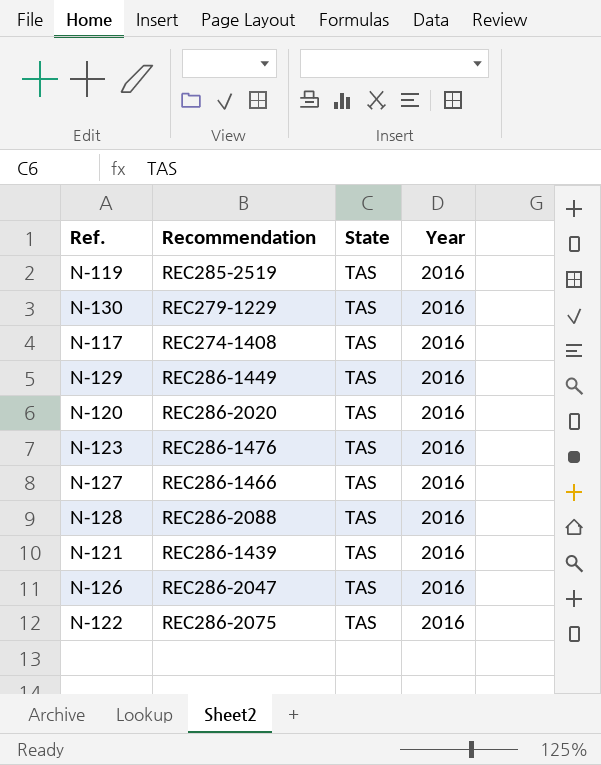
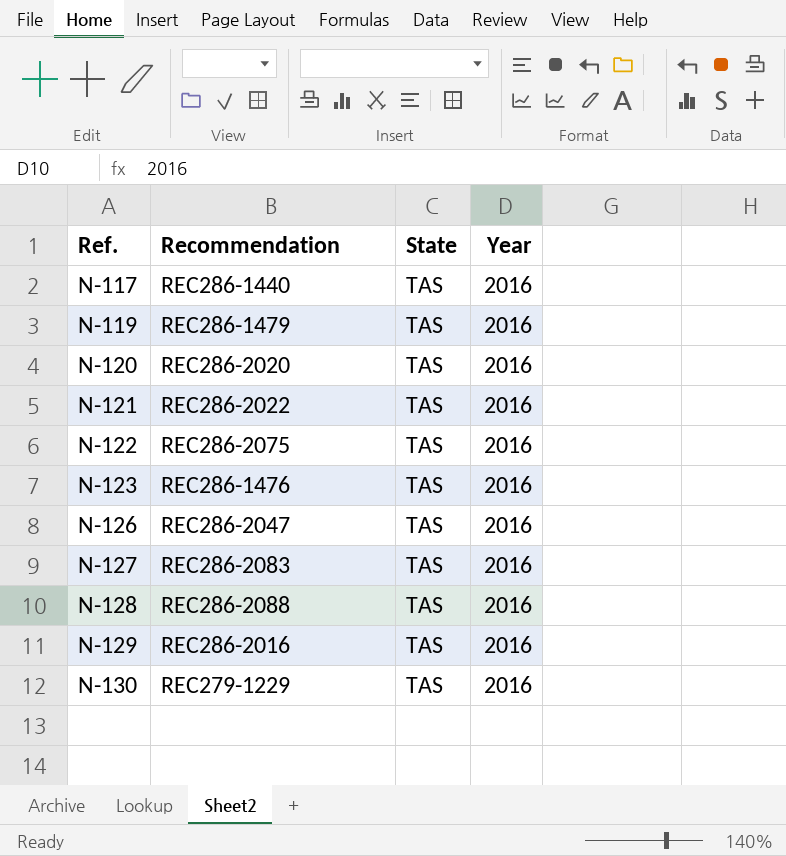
row order: none -> Ref. ascending
N-117 | Recommendation: REC274-1408 -> REC286-1440
N-119 | Recommendation: REC285-2519 -> REC286-1479
N-121 | Recommendation: REC286-1439 -> REC286-2022
N-127 | Recommendation: REC286-1466 -> REC286-2083
N-129 | Recommendation: REC286-1449 -> REC286-2016

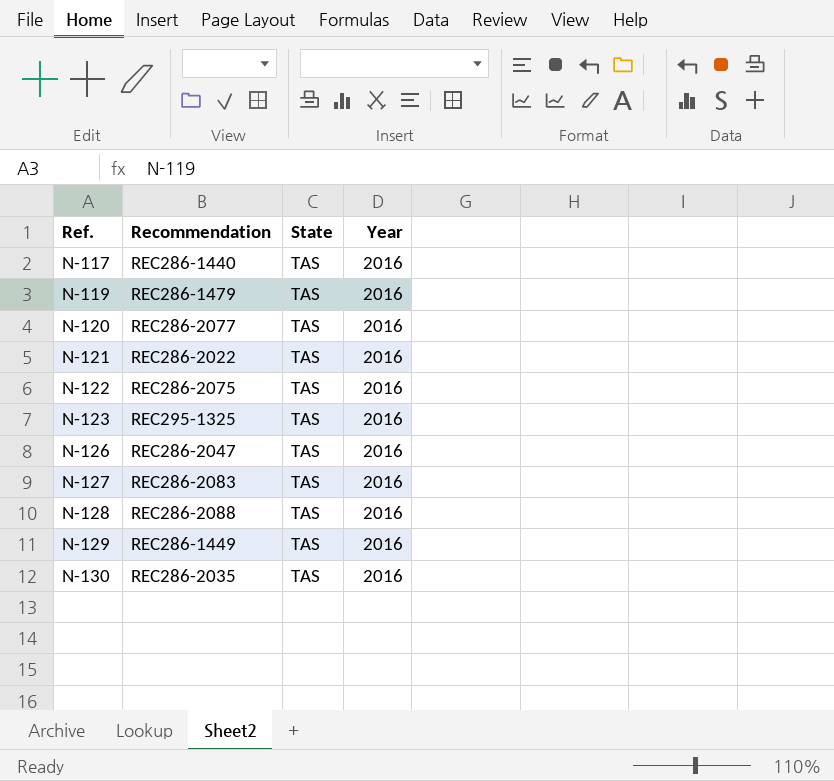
N-120 | Recommendation: REC286-2020 -> REC286-2077
N-123 | Recommendation: REC286-1476 -> REC295-1325
N-129 | Recommendation: REC286-2016 -> REC286-1449
N-130 | Recommendation: REC279-1229 -> REC286-2035

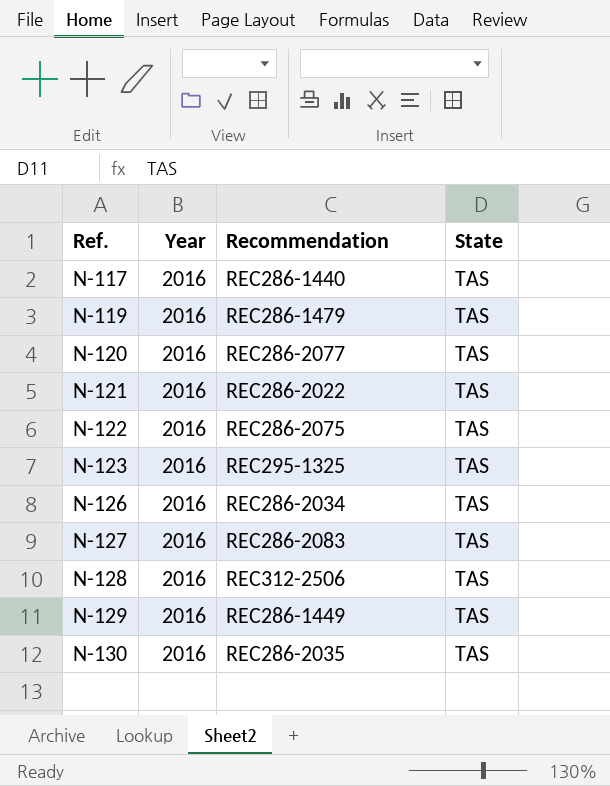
column Year | position: 4 -> 2
N-126 | Recommendation: REC286-2047 -> REC286-2034
N-128 | Recommendation: REC286-2088 -> REC312-2506

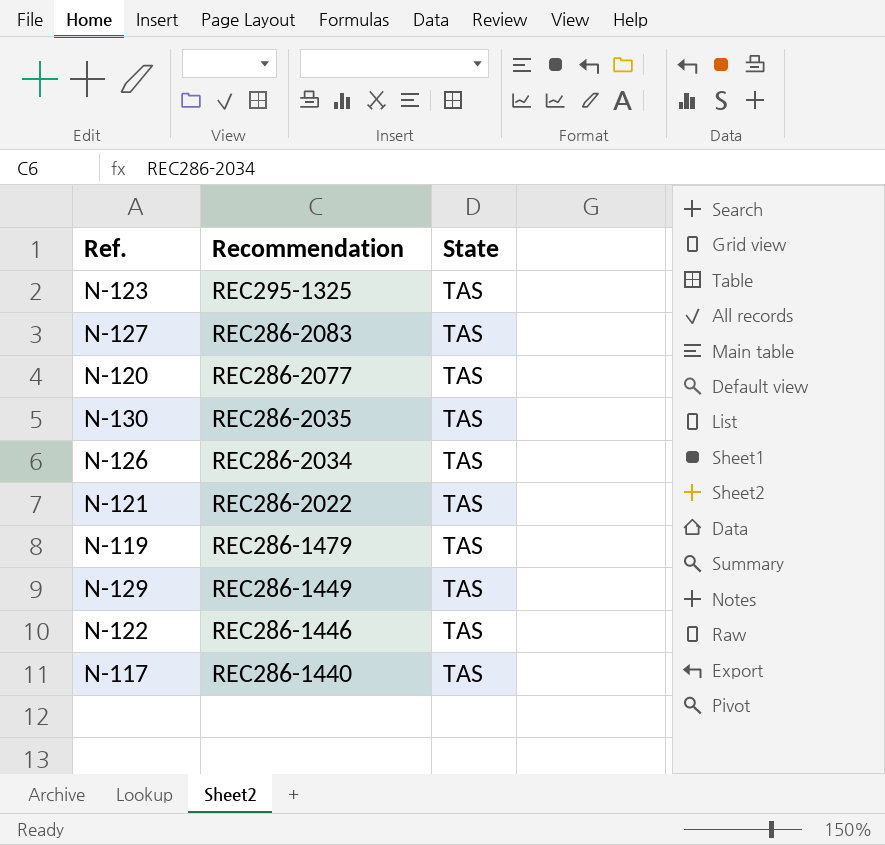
row order: Ref. ascending -> Recommendation descending
column Year | position: 2 -> none
row N-128: 2016 | REC312-2506 | TAS -> none
N-122 | Recommendation: REC286-2075 -> REC286-1446

